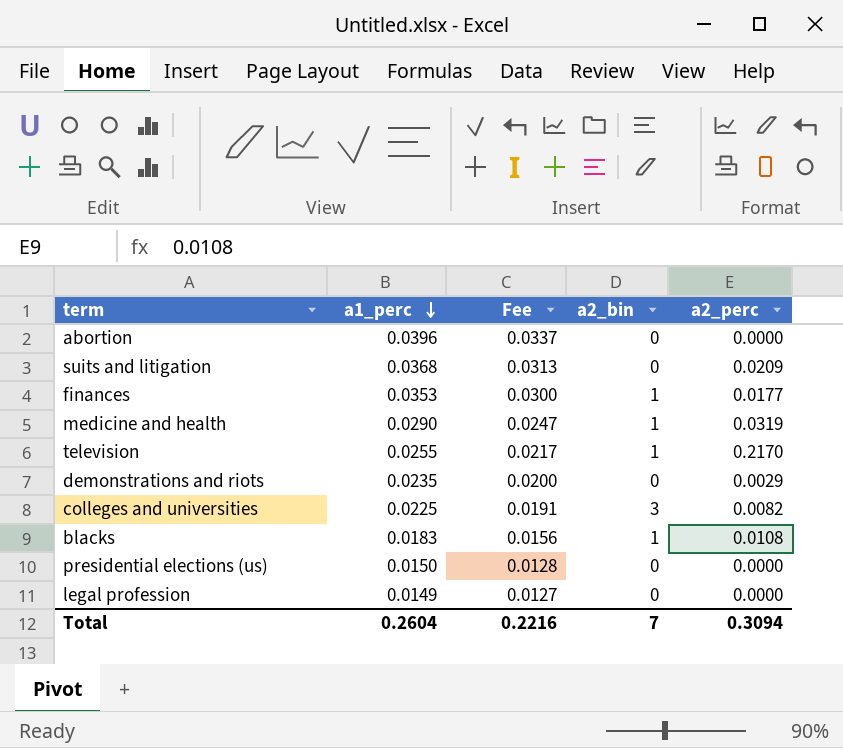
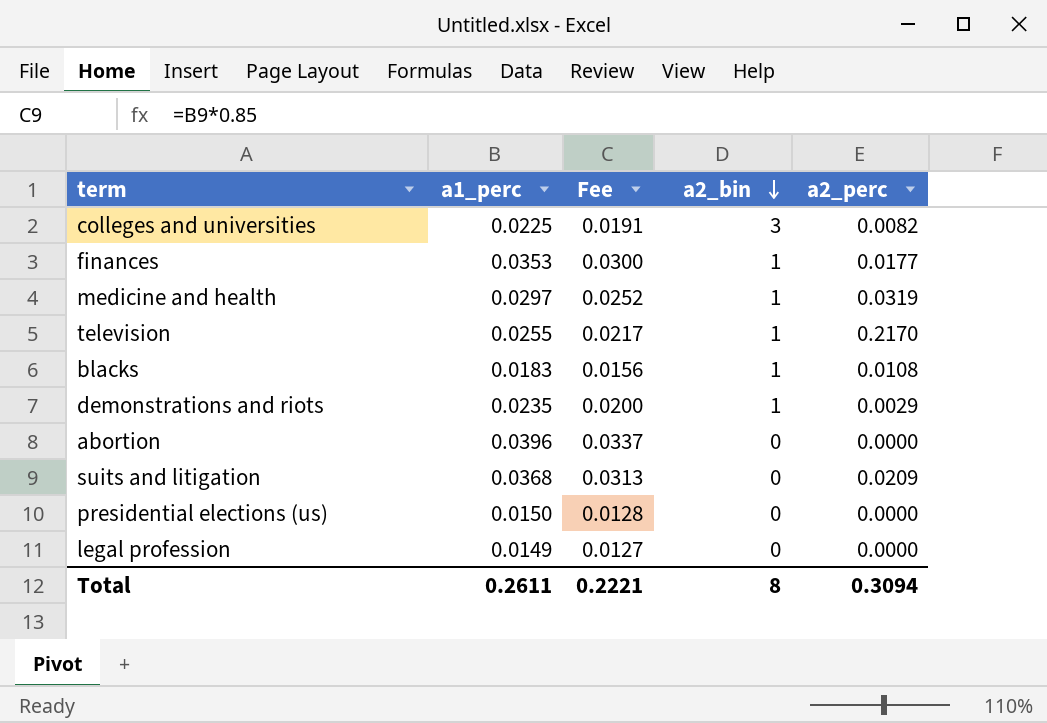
row order: a1_perc descending -> a2_bin descending
medicine and health | a1_perc: 0.0290 -> 0.0297
medicine and health | Fee: 0.0247 -> 0.0252
demonstrations and riots | a2_bin: 0 -> 1
Total | a1_perc: 0.2604 -> 0.2611
Total | Fee: 0.2216 -> 0.2221
Total | a2_bin: 7 -> 8

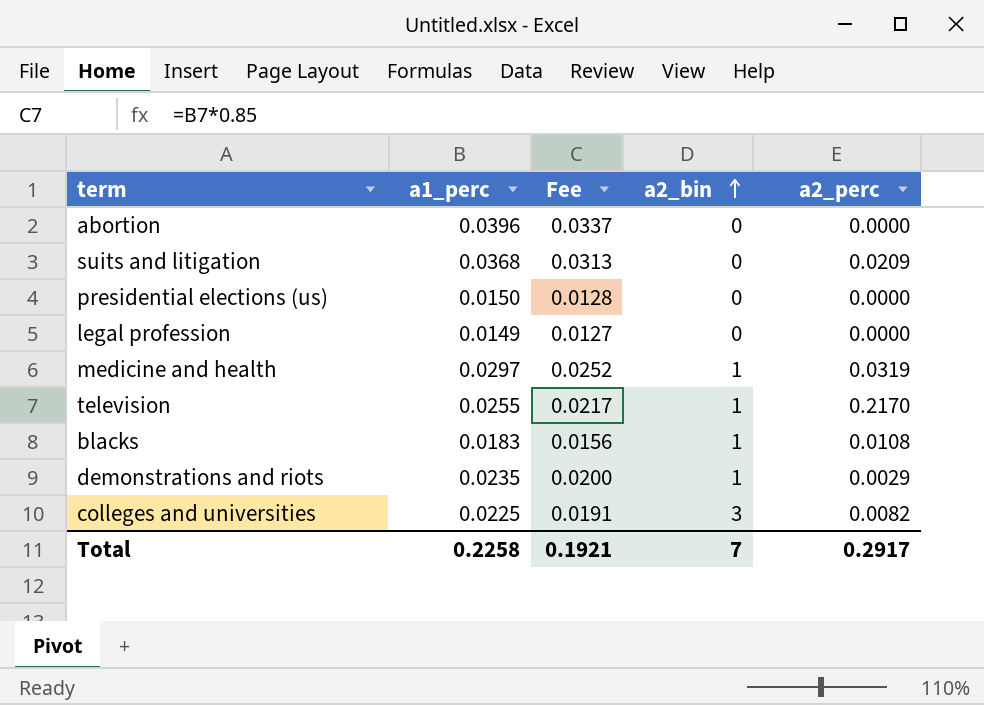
row order: a2_bin descending -> a2_bin ascending
row finances: 0.0353 | 0.0300 | 1 | 0.0177 -> none
Total | a1_perc: 0.2611 -> 0.2258
Total | Fee: 0.2221 -> 0.1921
Total | a2_bin: 8 -> 7
Total | a2_perc: 0.3094 -> 0.2917

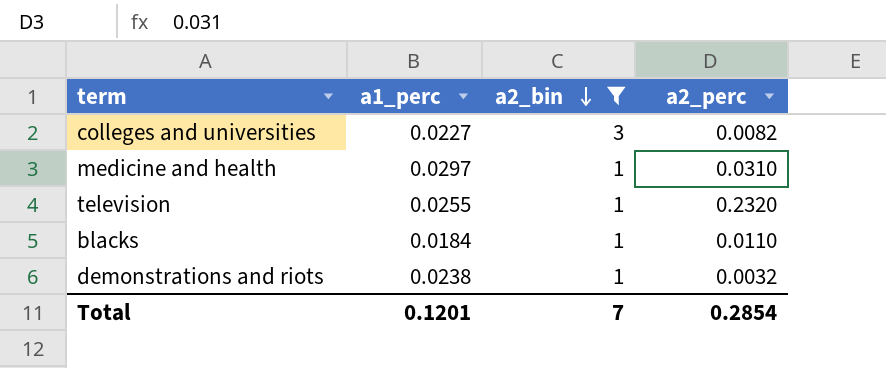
filter: none -> a2_bin != 0
row order: a2_bin ascending -> a2_bin descending
column Fee | formula: [a1_perc] * 0.85 -> none
colleges and universities | a1_perc: 0.0225 -> 0.0227
medicine and health | a2_perc: 0.0319 -> 0.0310
television | a2_perc: 0.2170 -> 0.2320
blacks | a1_perc: 0.0183 -> 0.0184
blacks | a2_perc: 0.0108 -> 0.0110
demonstrations and riots | a1_perc: 0.0235 -> 0.0238
demonstrations and riots | a2_perc: 0.0029 -> 0.0032
Total | a1_perc: 0.2258 -> 0.1201
Total | a2_perc: 0.2917 -> 0.2854

